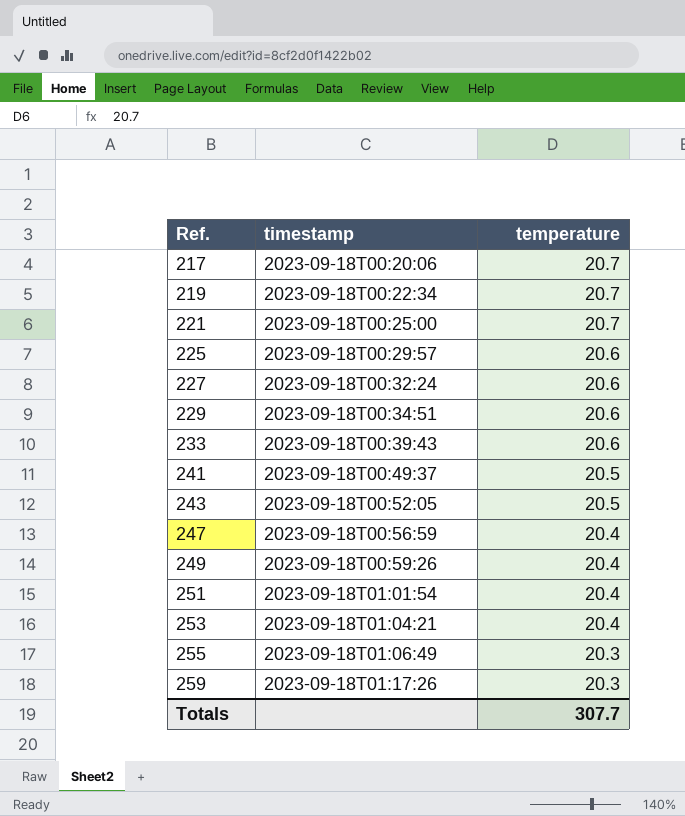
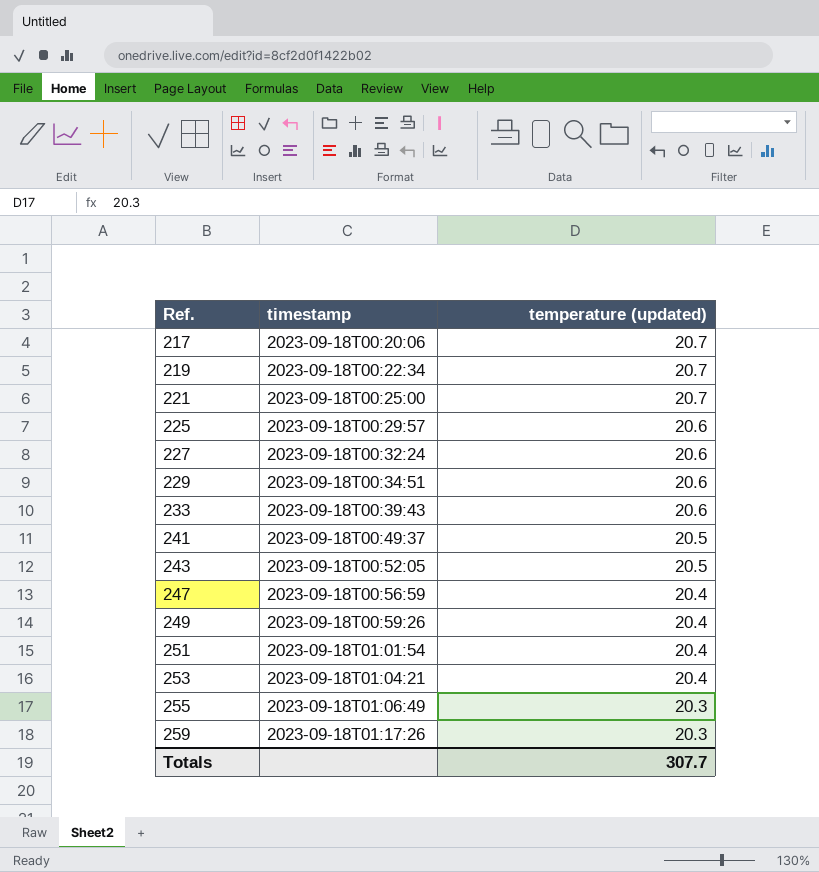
column name: temperature -> temperature (updated)

